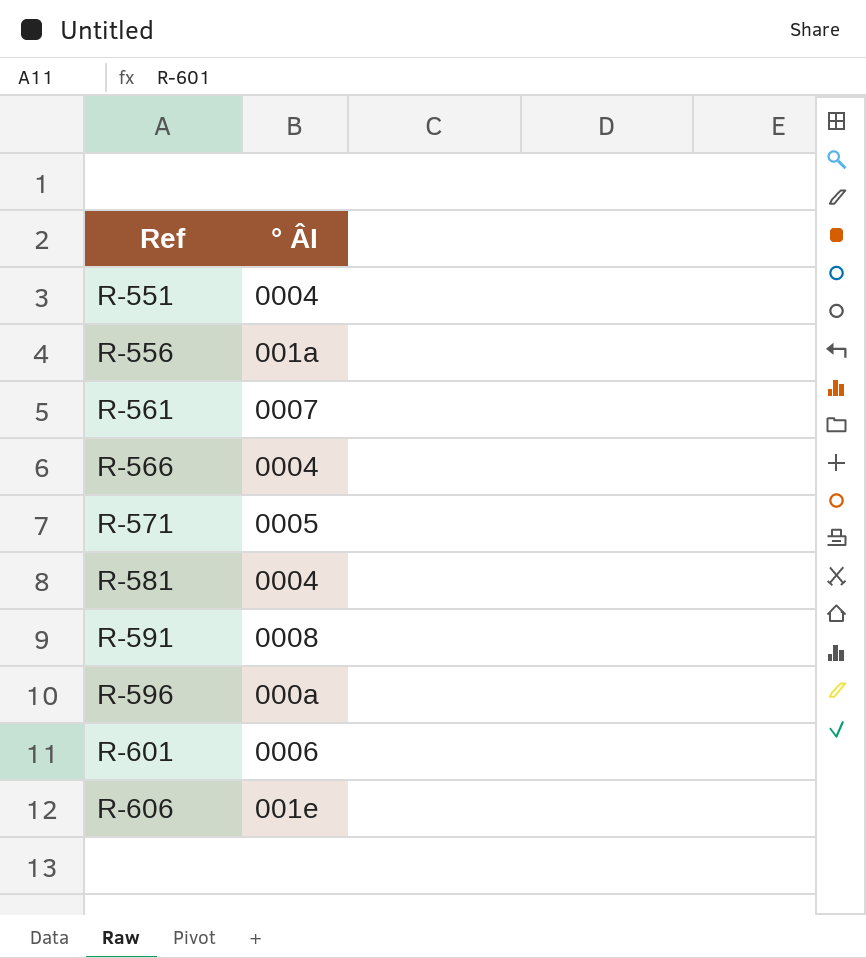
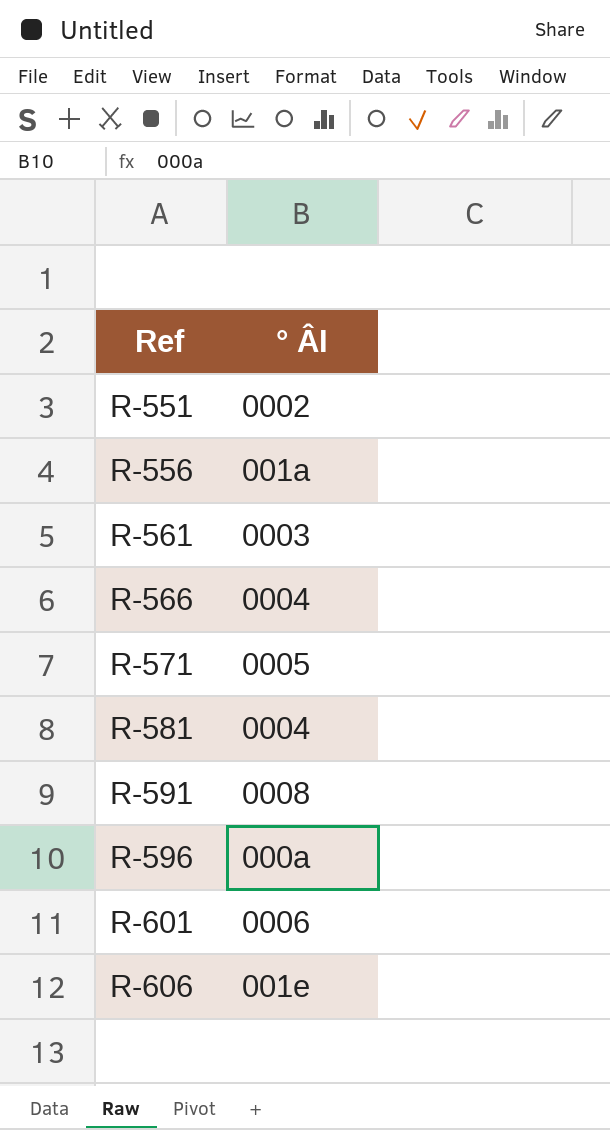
R-551 | ° ÂI: 0004 -> 0002
R-561 | ° ÂI: 0007 -> 0003

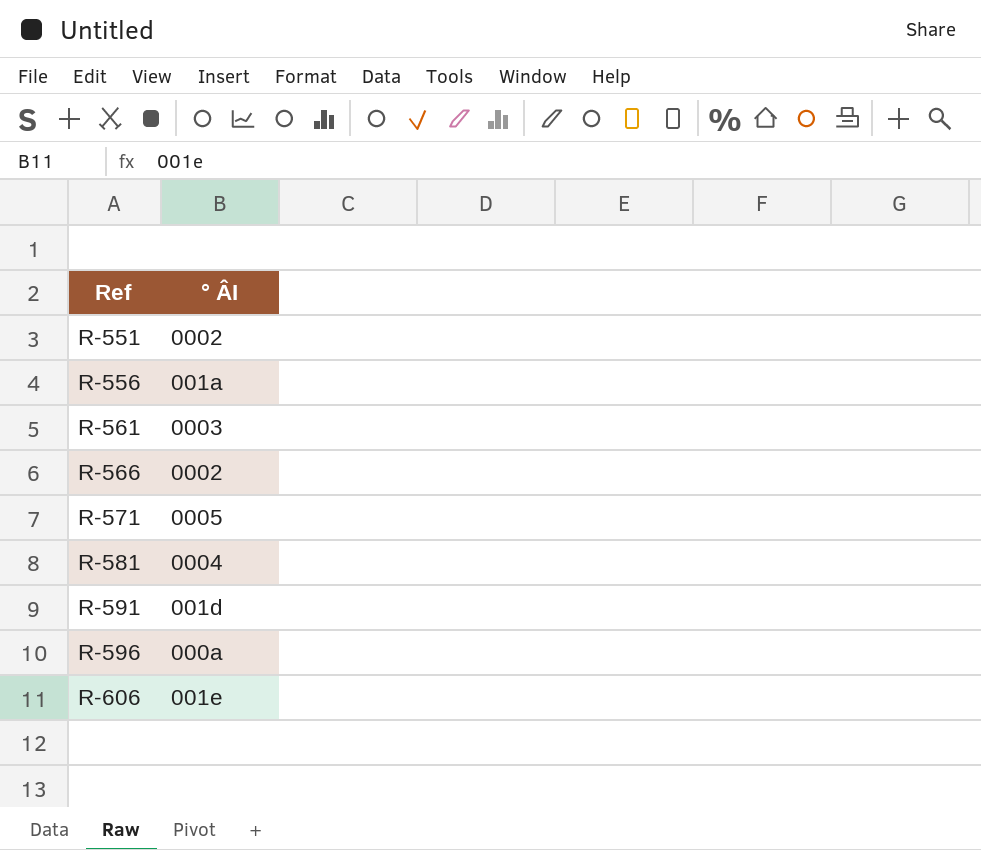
row R-601: 0006 -> none
R-566 | ° ÂI: 0004 -> 0002
R-591 | ° ÂI: 0008 -> 001d

